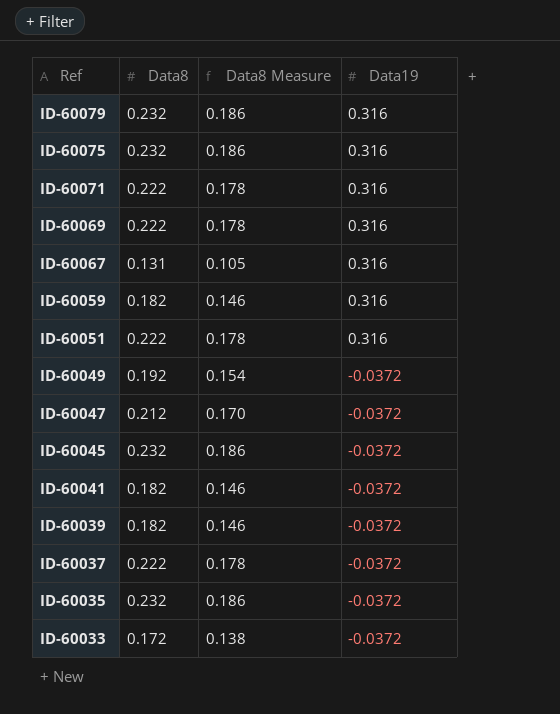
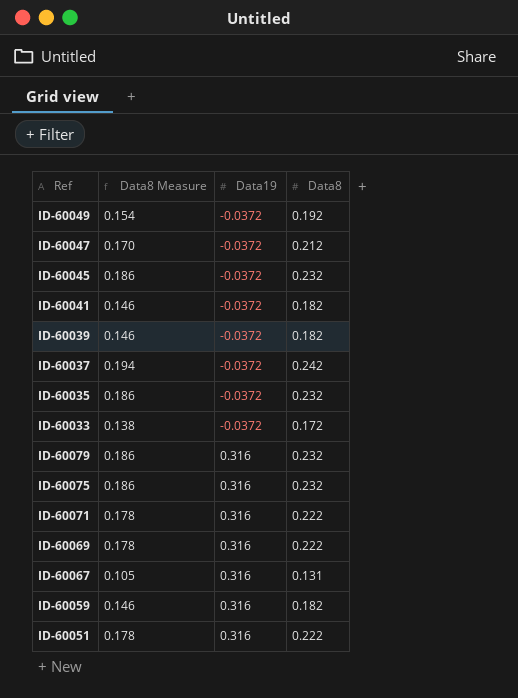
row order: Ref descending -> Data19 ascending
column Data8 | position: 2 -> 4
ID-60037 | Data8 Measure: 0.178 -> 0.194
ID-60037 | Data8: 0.222 -> 0.242

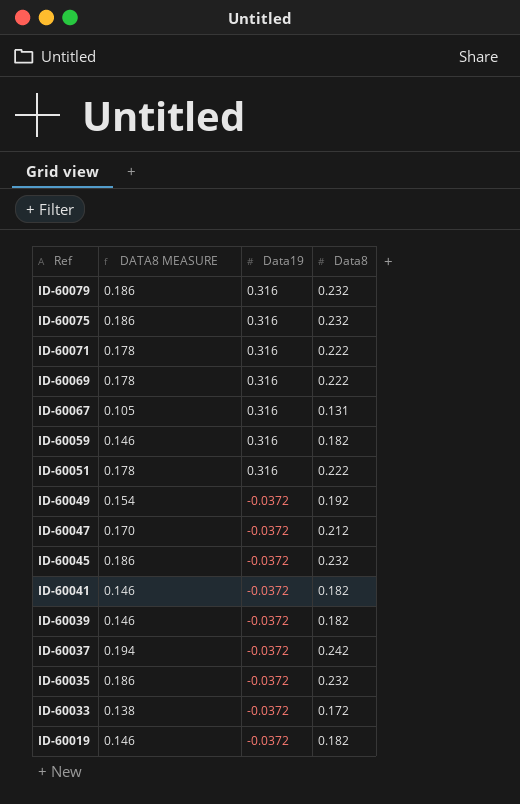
row order: Data19 ascending -> Ref descending
column name: Data8 Measure -> DATA8 MEASURE
row ID-60019: none -> 0.146 | -0.0372 | 0.182

